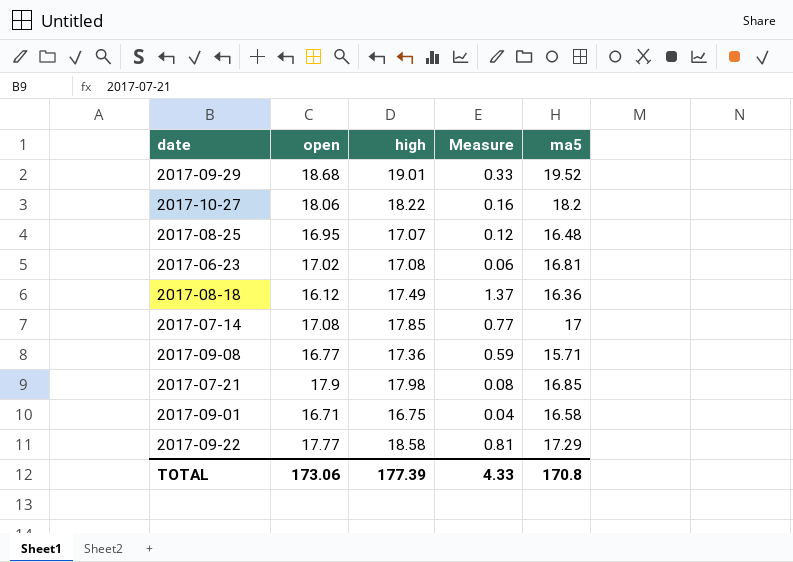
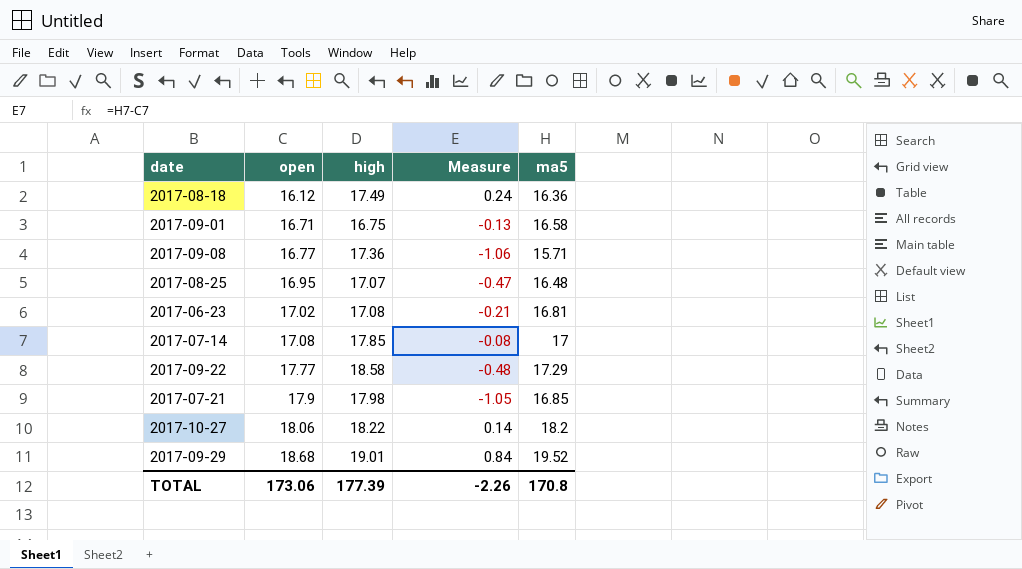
row order: none -> open ascending
column Measure | formula: [high] - [open] -> [ma5] - [open]
TOTAL | Measure: 4.33 -> -2.26

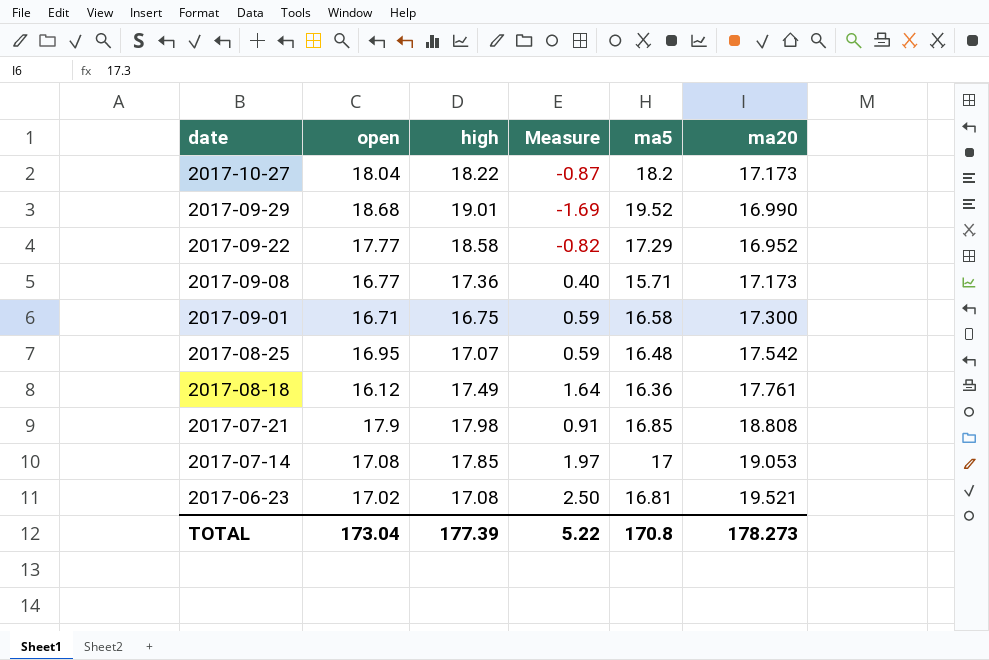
row order: open ascending -> date descending
column Measure | formula: [ma5] - [open] -> [ma20] - [open]
column ma20 | position: none -> 6
2017-10-27 | open: 18.06 -> 18.04
TOTAL | open: 173.06 -> 173.04
TOTAL | Measure: -2.26 -> 5.22

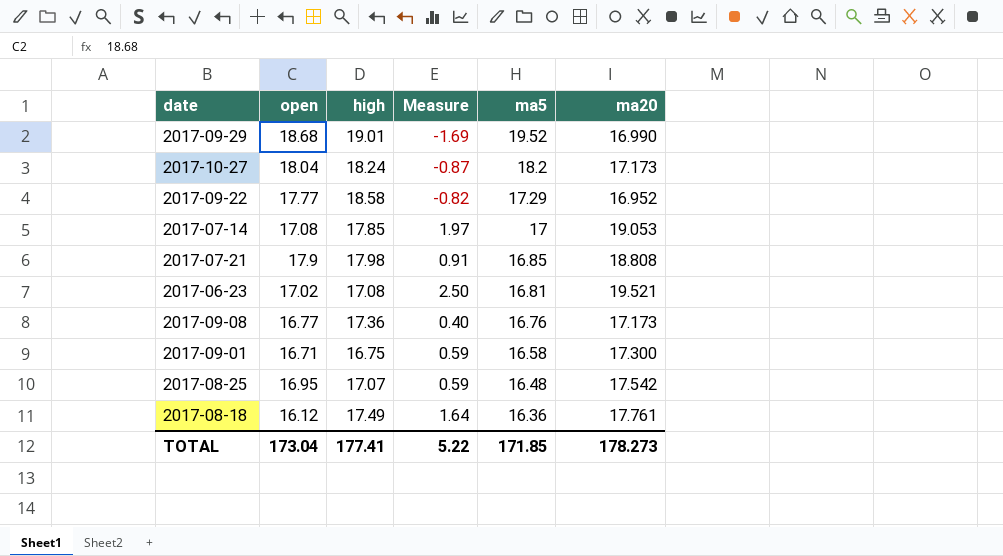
row order: date descending -> ma5 descending
2017-10-27 | high: 18.22 -> 18.24
2017-09-08 | ma5: 15.71 -> 16.76
TOTAL | high: 177.39 -> 177.41
TOTAL | ma5: 170.8 -> 171.85

